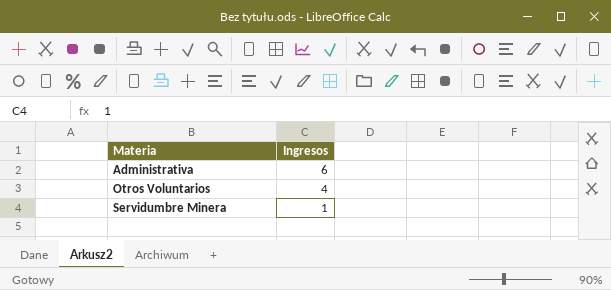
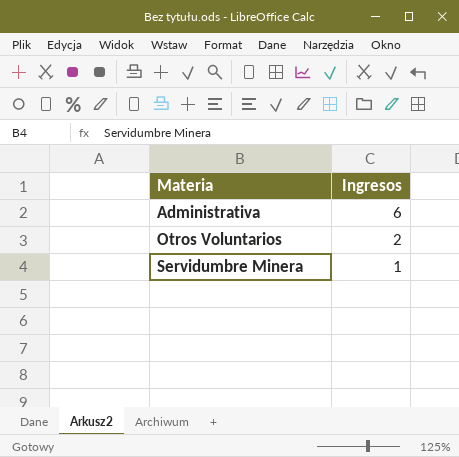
Otros Voluntarios | Ingresos: 4 -> 2

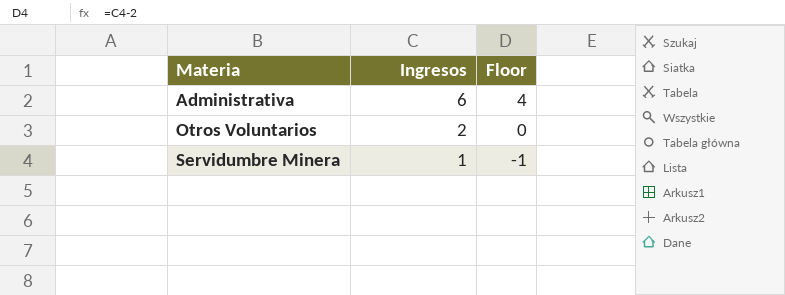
column Floor | formula: none -> [Ingresos] - 2

